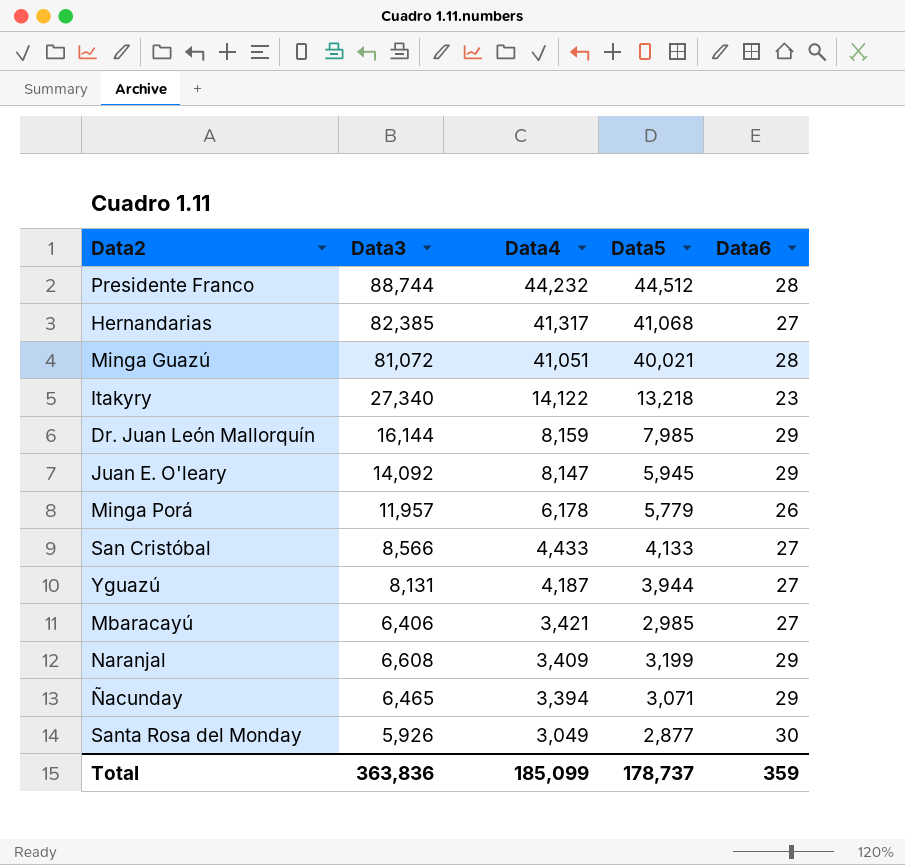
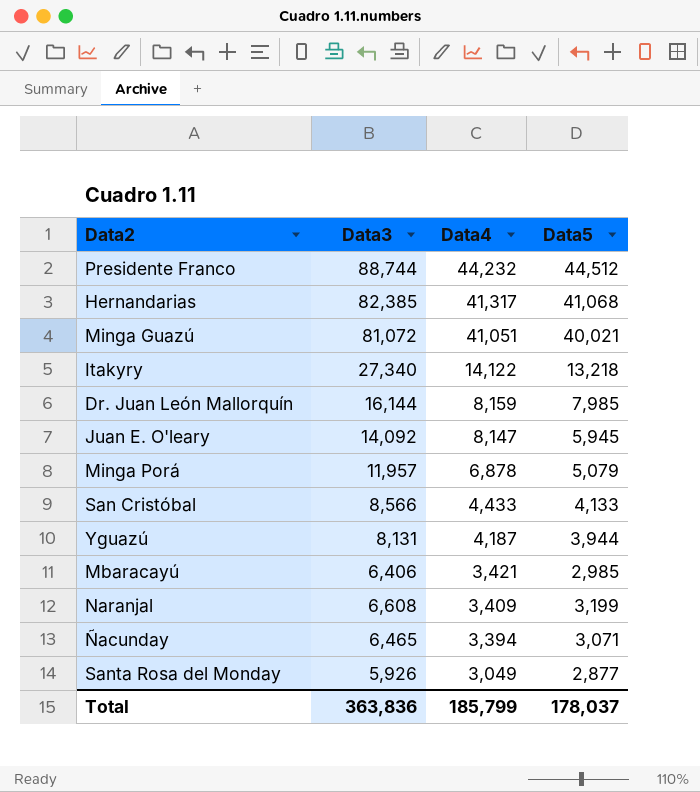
column Data6 | position: 5 -> none
Minga Porá | Data4: 6,178 -> 6,878
Minga Porá | Data5: 5,779 -> 5,079
Total | Data4: 185,099 -> 185,799
Total | Data5: 178,737 -> 178,037

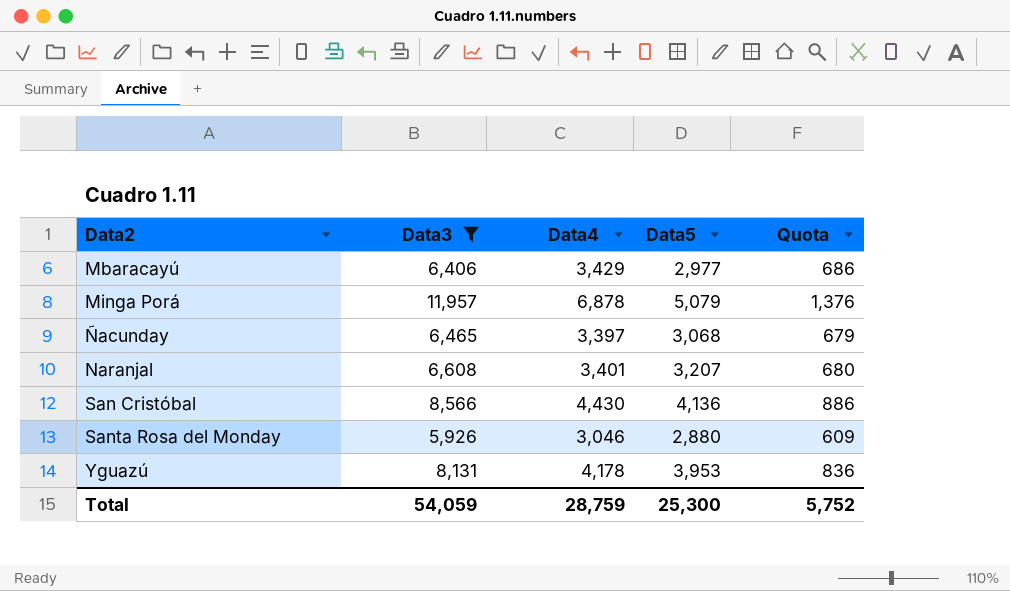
filter: none -> Data3 <= 11,957
row order: Data4 descending -> Data2 ascending
column Quota | formula: none -> [Data4] * 0.2
Mbaracayú | Data4: 3,421 -> 3,429
Mbaracayú | Data5: 2,985 -> 2,977
Ñacunday | Data4: 3,394 -> 3,397
Ñacunday | Data5: 3,071 -> 3,068
Naranjal | Data4: 3,409 -> 3,401
Naranjal | Data5: 3,199 -> 3,207
San Cristóbal | Data4: 4,433 -> 4,430
San Cristóbal | Data5: 4,133 -> 4,136
Santa Rosa del Monday | Data4: 3,049 -> 3,046
Santa Rosa del Monday | Data5: 2,877 -> 2,880
Yguazú | Data4: 4,187 -> 4,178
Yguazú | Data5: 3,944 -> 3,953
Total | Data3: 363,836 -> 54,059
Total | Data4: 185,799 -> 28,759
Total | Data5: 178,037 -> 25,300

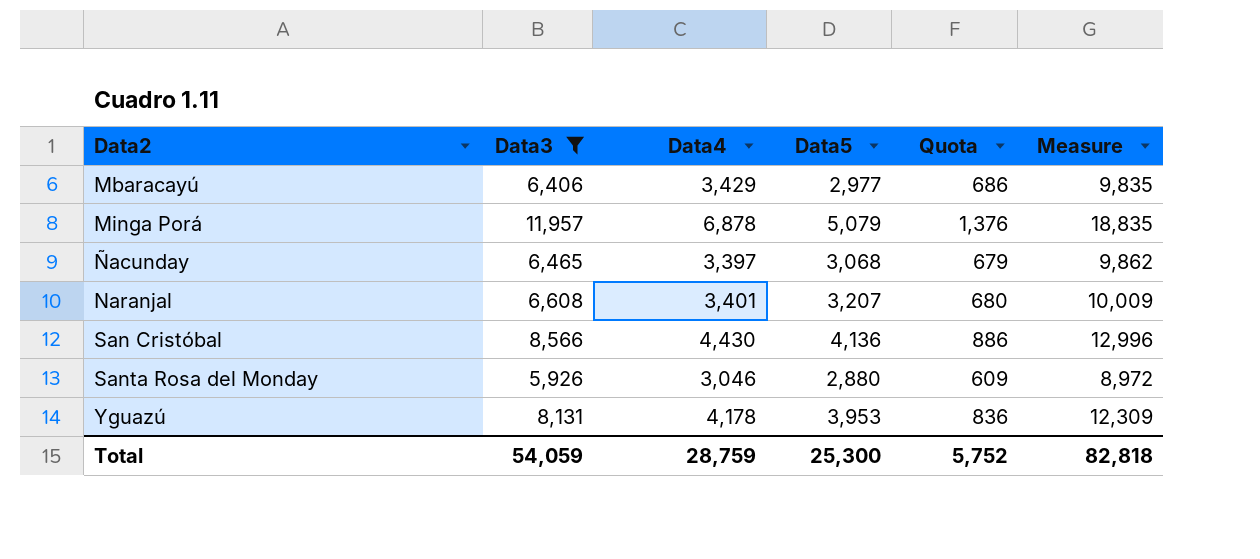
column Measure | formula: none -> [Data3] + [Data4]

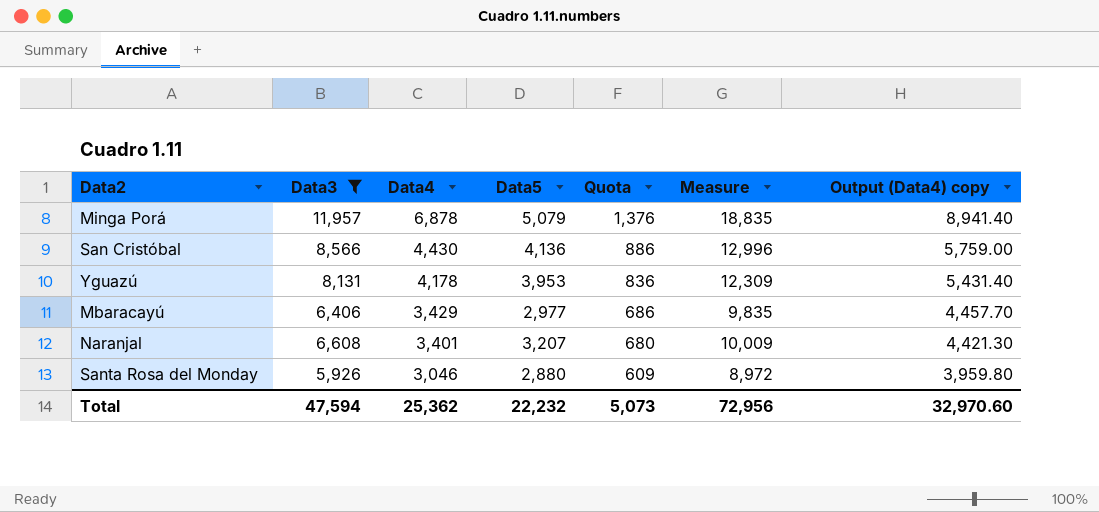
row order: Data2 ascending -> Data4 descending
column Output (Data4) copy | formula: none -> [Data4] * 1.3
row Ñacunday: 6,465 | 3,397 | 3,068 | 679 | 9,862 -> none
Total | Data3: 54,059 -> 47,594
Total | Data4: 28,759 -> 25,362
Total | Data5: 25,300 -> 22,232
Total | Quota: 5,752 -> 5,073
Total | Measure: 82,818 -> 72,956

